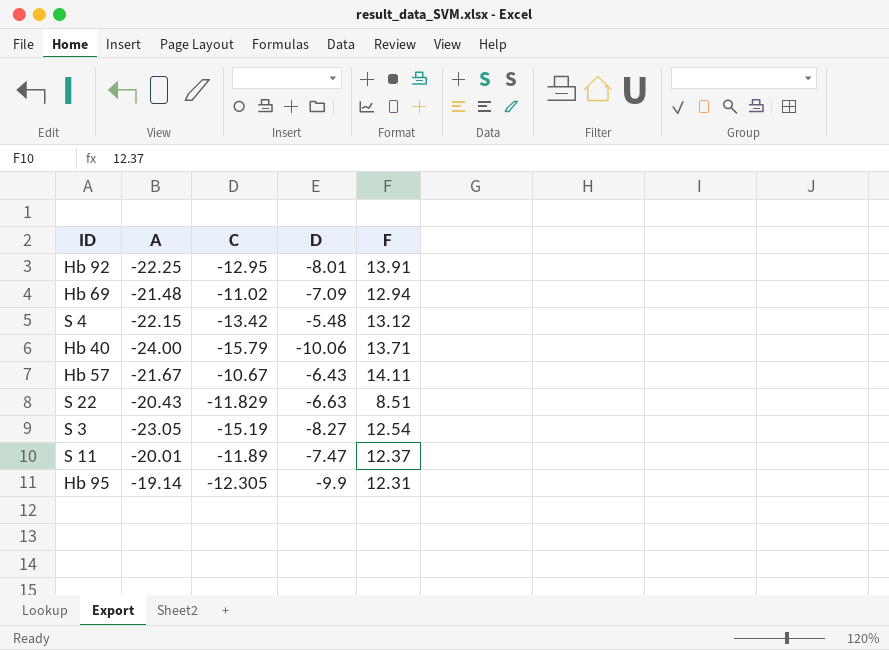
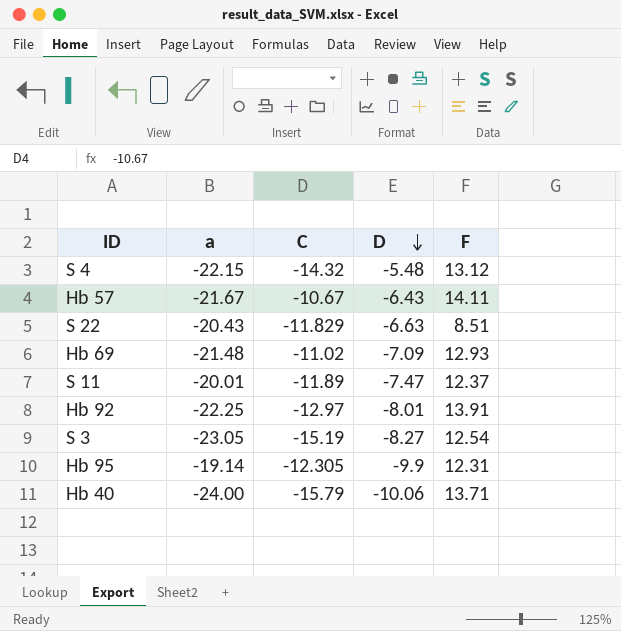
row order: none -> D descending
column name: A -> a
S 4 | C: -13.42 -> -14.32
Hb 69 | F: 12.94 -> 12.93
Hb 92 | C: -12.95 -> -12.97

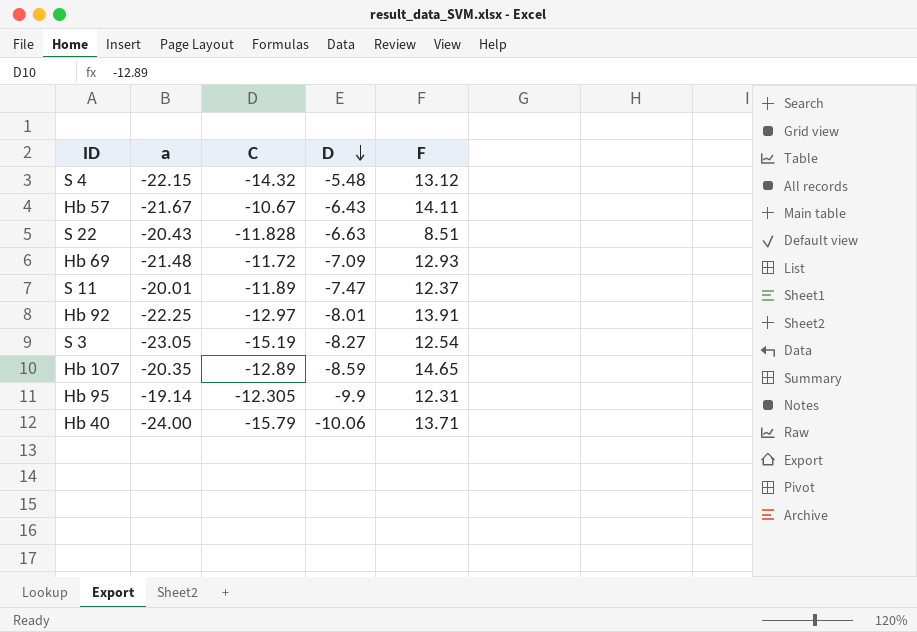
S 22 | C: -11.829 -> -11.828
Hb 69 | C: -11.02 -> -11.72
row Hb 107: none -> -20.35 | -12.89 | -8.59 | 14.65

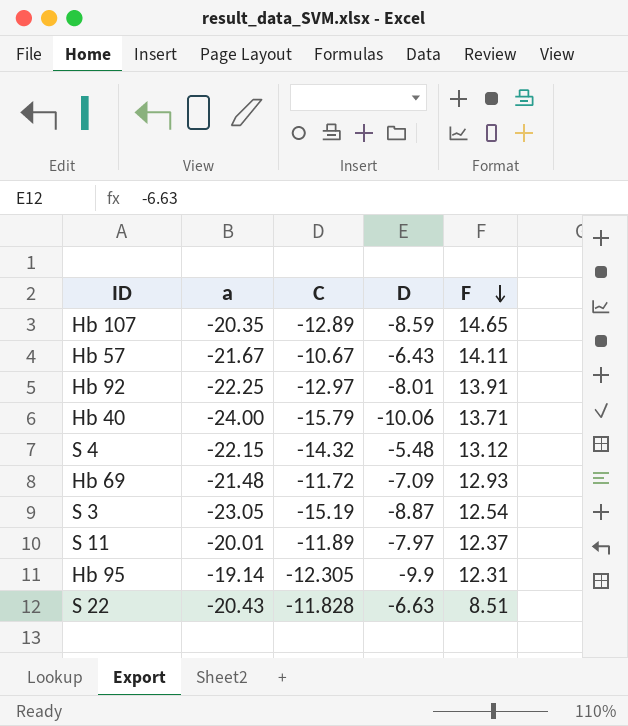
row order: D descending -> F descending
S 3 | D: -8.27 -> -8.87
S 11 | D: -7.47 -> -7.97

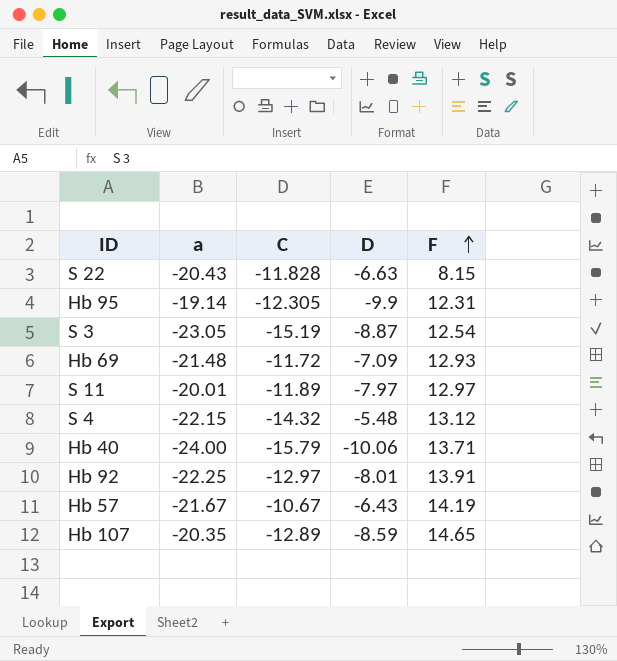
row order: F descending -> F ascending
S 22 | F: 8.51 -> 8.15
S 11 | F: 12.37 -> 12.97
Hb 57 | F: 14.11 -> 14.19

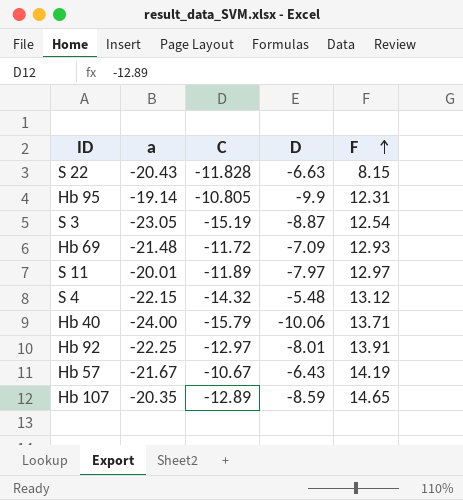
Hb 95 | C: -12.305 -> -10.805

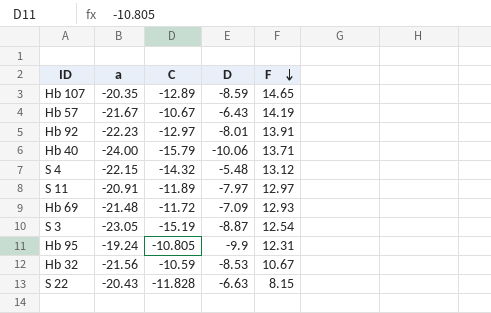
row order: F ascending -> F descending
Hb 92 | a: -22.25 -> -22.23
S 11 | a: -20.01 -> -20.91
Hb 95 | a: -19.14 -> -19.24
row Hb 32: none -> -21.56 | -10.59 | -8.53 | 10.67

